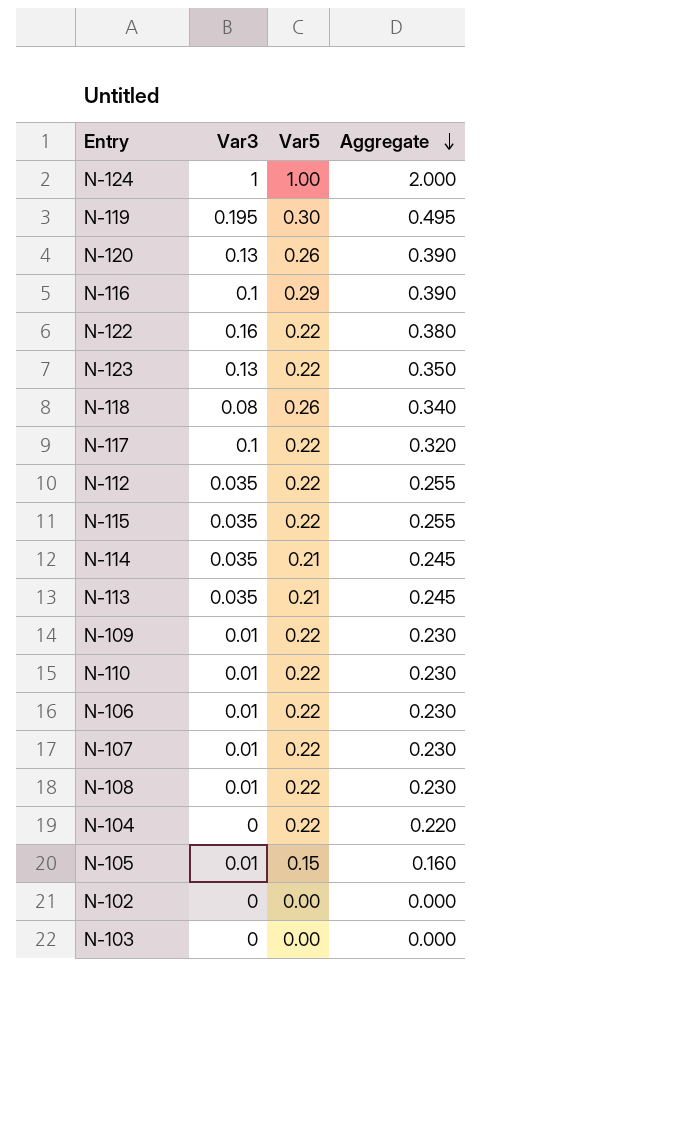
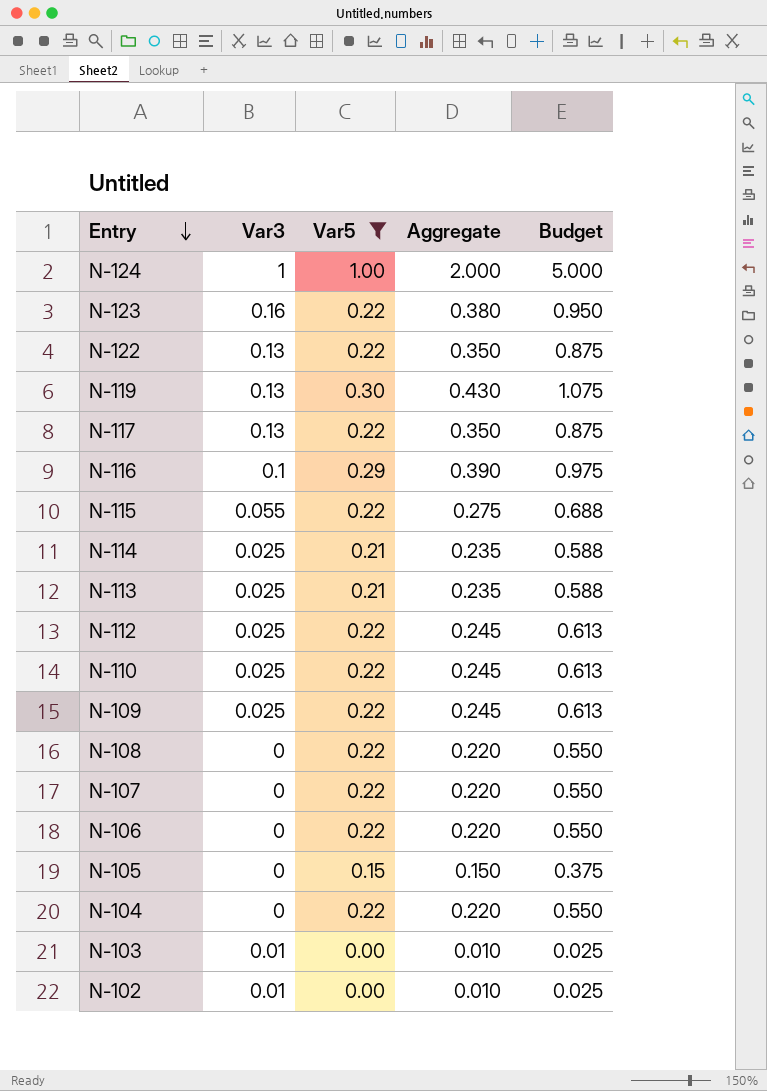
filter: none -> Var5 != 0.26
row order: Aggregate descending -> Entry descending
column Budget | formula: none -> [Aggregate] * 2.5
N-123 | Var3: 0.13 -> 0.16
N-123 | Aggregate: 0.350 -> 0.380
N-122 | Var3: 0.16 -> 0.13
N-122 | Aggregate: 0.380 -> 0.350
N-119 | Var3: 0.195 -> 0.13
N-119 | Aggregate: 0.495 -> 0.430
N-117 | Var3: 0.1 -> 0.13
N-117 | Aggregate: 0.320 -> 0.350
N-115 | Var3: 0.035 -> 0.055
N-115 | Aggregate: 0.255 -> 0.275
N-114 | Var3: 0.035 -> 0.025
N-114 | Aggregate: 0.245 -> 0.235
N-113 | Var3: 0.035 -> 0.025
N-113 | Aggregate: 0.245 -> 0.235
N-112 | Var3: 0.035 -> 0.025
N-112 | Aggregate: 0.255 -> 0.245
N-110 | Var3: 0.01 -> 0.025
N-110 | Aggregate: 0.230 -> 0.245
N-109 | Var3: 0.01 -> 0.025
N-109 | Aggregate: 0.230 -> 0.245
N-108 | Var3: 0.01 -> 0
N-108 | Aggregate: 0.230 -> 0.220
N-107 | Var3: 0.01 -> 0
N-107 | Aggregate: 0.230 -> 0.220
N-106 | Var3: 0.01 -> 0
N-106 | Aggregate: 0.230 -> 0.220
N-105 | Var3: 0.01 -> 0
N-105 | Aggregate: 0.160 -> 0.150
N-103 | Var3: 0 -> 0.01
N-103 | Aggregate: 0.000 -> 0.010
N-102 | Var3: 0 -> 0.01
N-102 | Aggregate: 0.000 -> 0.010

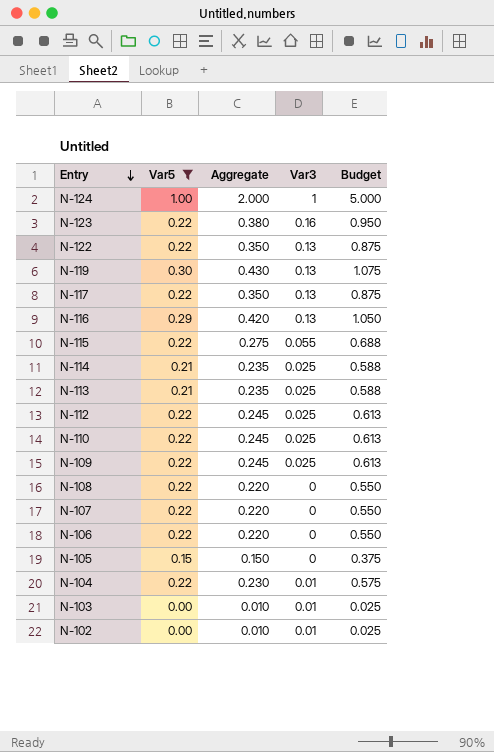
column Var3 | position: 2 -> 4
N-116 | Aggregate: 0.390 -> 0.420
N-116 | Var3: 0.1 -> 0.13
N-116 | Budget: 0.975 -> 1.050
N-104 | Aggregate: 0.220 -> 0.230
N-104 | Var3: 0 -> 0.01
N-104 | Budget: 0.550 -> 0.575

